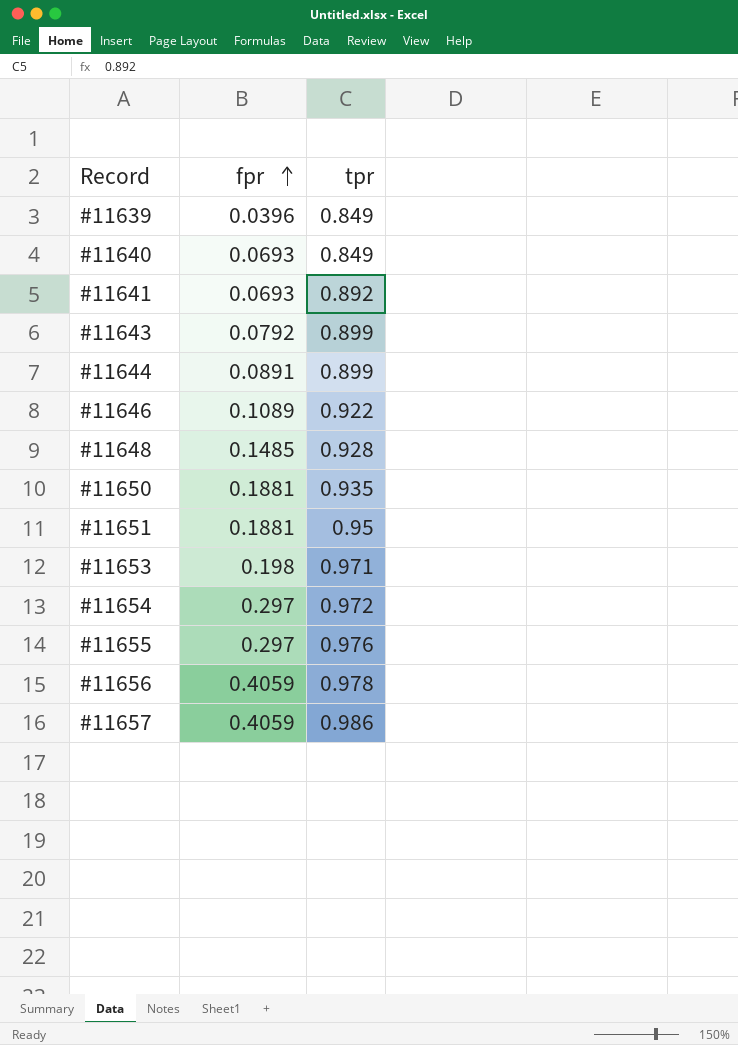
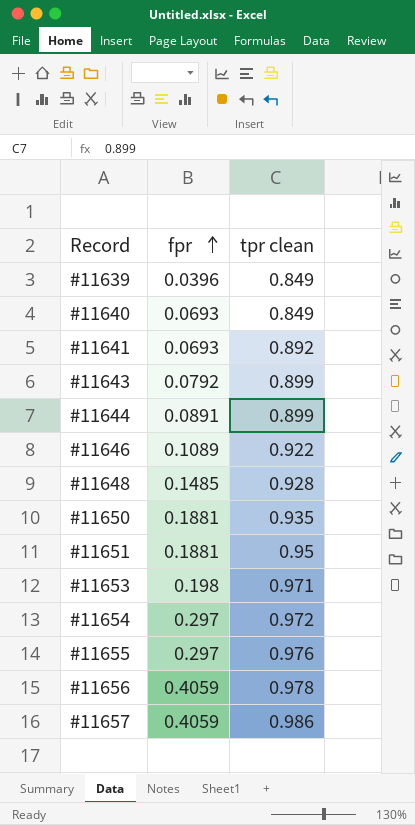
column name: tpr -> tpr clean

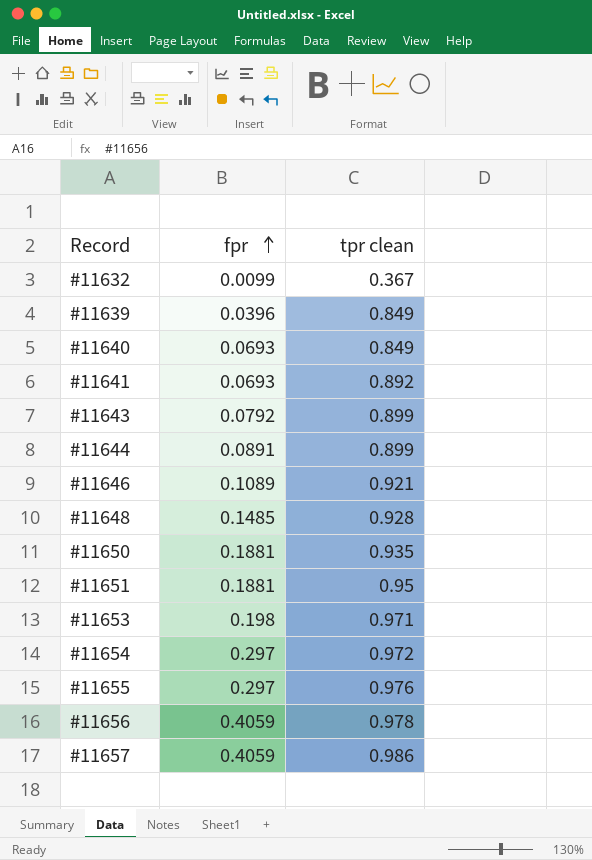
row #11632: none -> 0.0099 | 0.367
#11646 | tpr clean: 0.922 -> 0.921

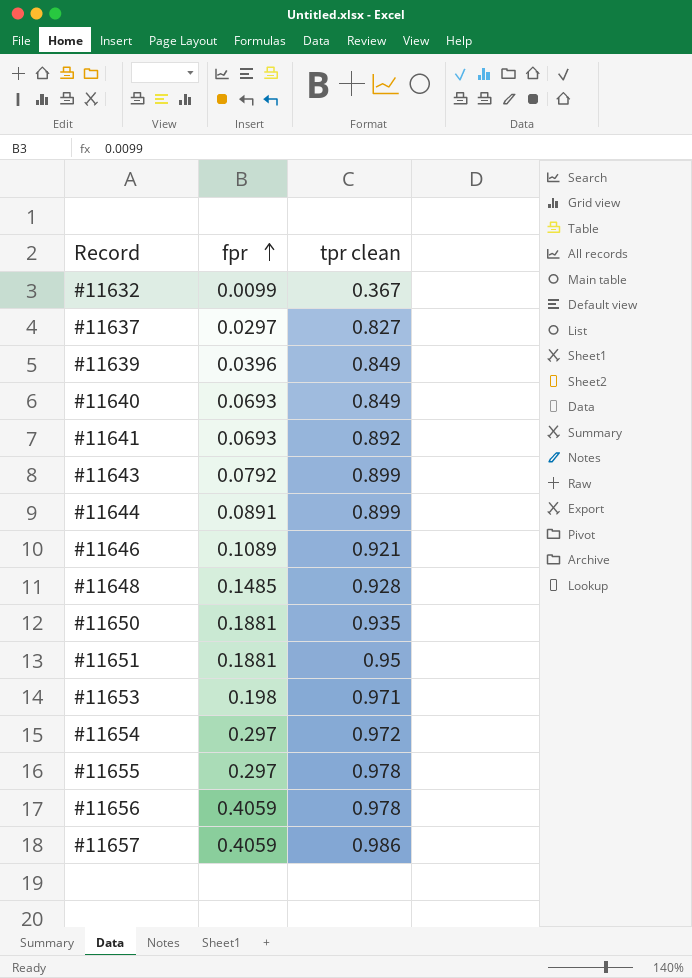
row #11637: none -> 0.0297 | 0.827
#11655 | tpr clean: 0.976 -> 0.978

